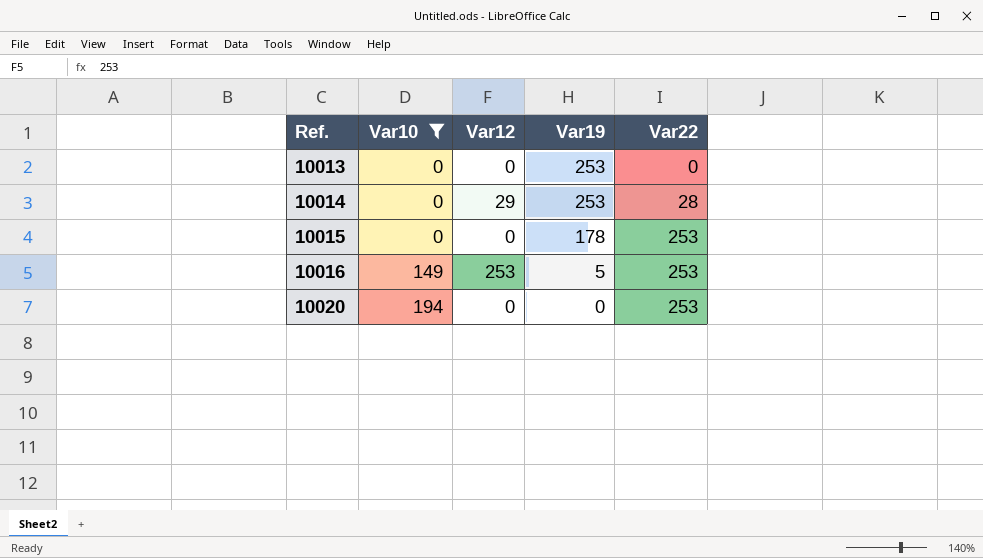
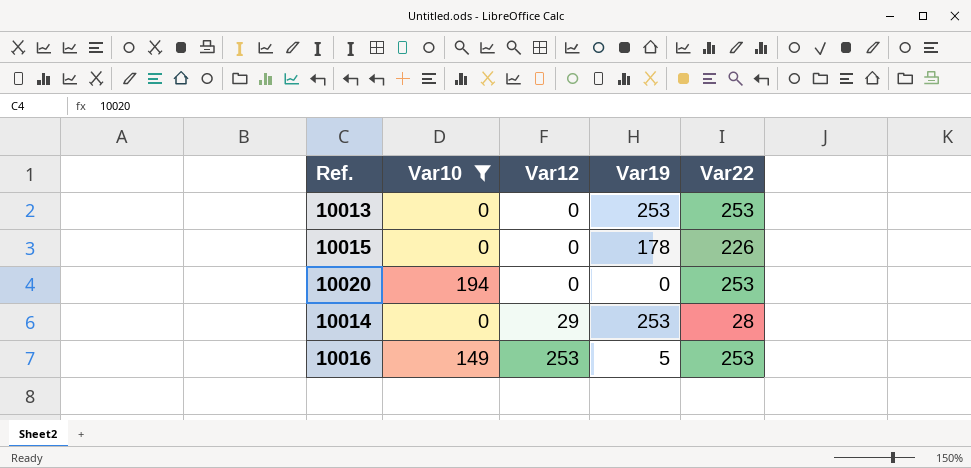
row order: Ref. ascending -> Var12 ascending
10013 | Var22: 0 -> 253
10015 | Var22: 253 -> 226

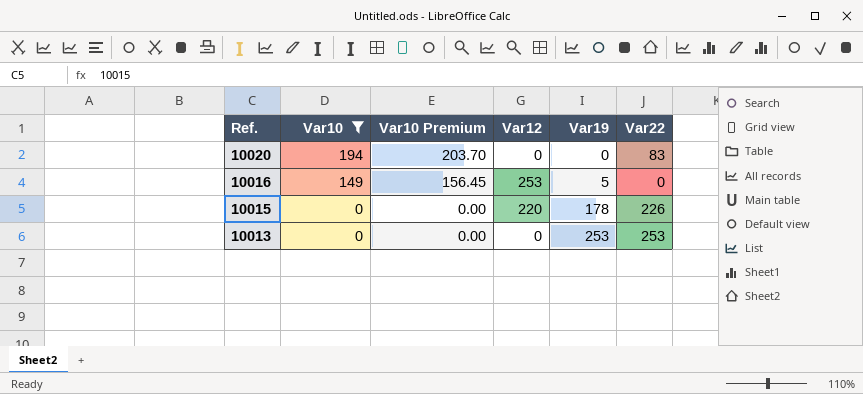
row order: Var12 ascending -> Ref. descending
column Var10 Premium | formula: none -> [Var10] * 1.05
row 10014: 0 | 29 | 253 | 28 -> none
10020 | Var22: 253 -> 83
10016 | Var22: 253 -> 0
10015 | Var12: 0 -> 220

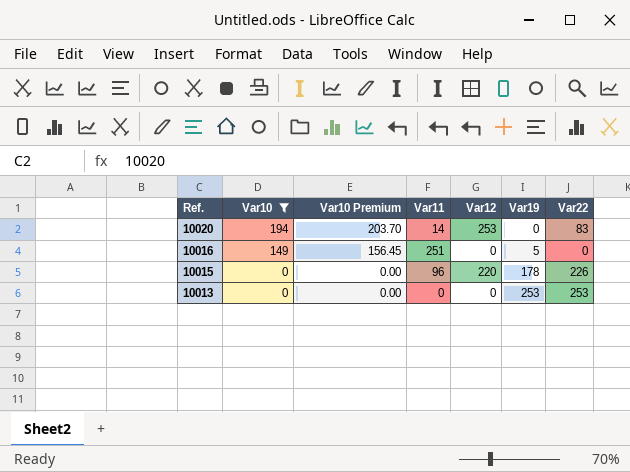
column Var11 | position: none -> 4
10020 | Var12: 0 -> 253
10016 | Var12: 253 -> 0

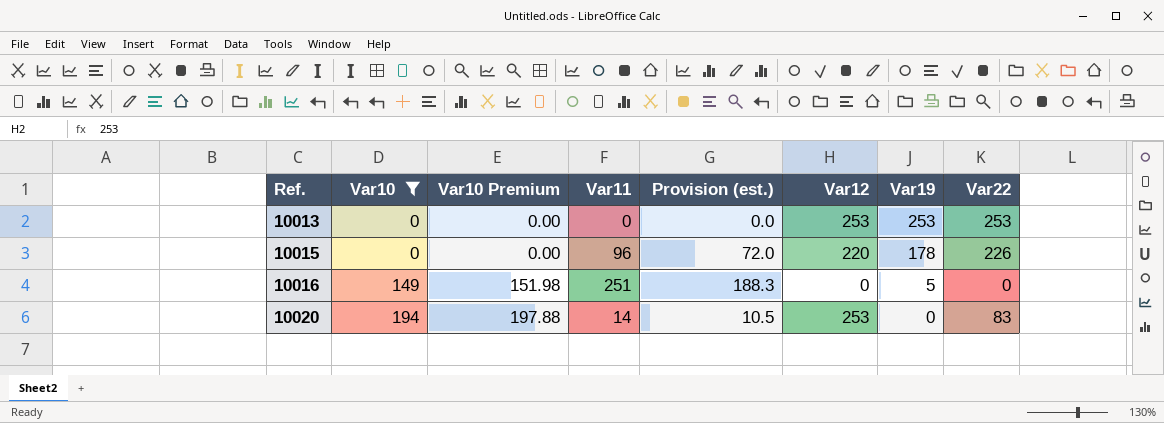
row order: Ref. descending -> Ref. ascending
column Var10 Premium | formula: [Var10] * 1.05 -> [Var10] * 1.02
column Provision (est.) | formula: none -> [Var11] * 0.75
10013 | Var12: 0 -> 253

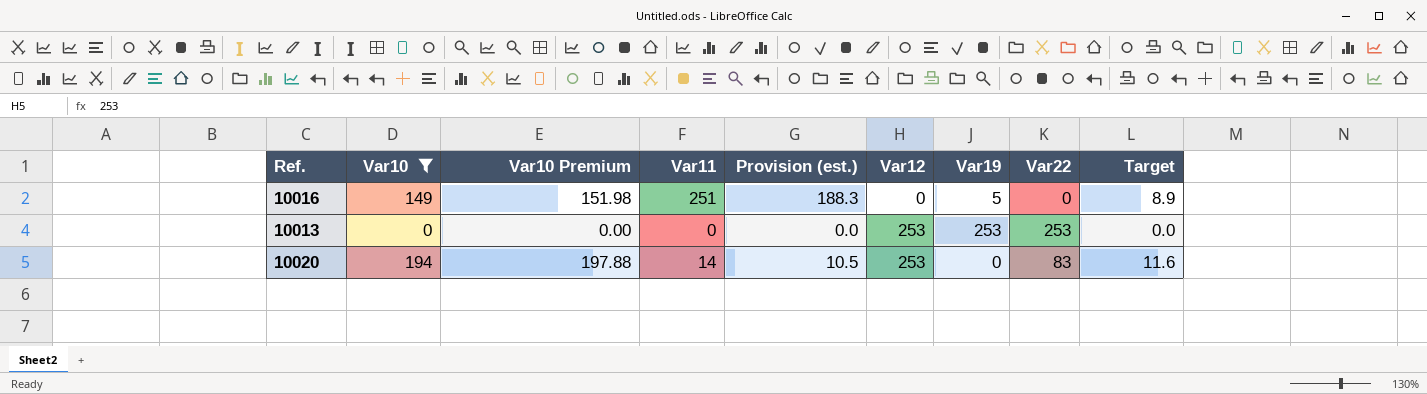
row order: Ref. ascending -> Var12 ascending
column Target | formula: none -> [Var10] * 0.06
row 10015: 0 | 0.00 | 96 | 72.0 | 220 | 178 | 226 -> none

